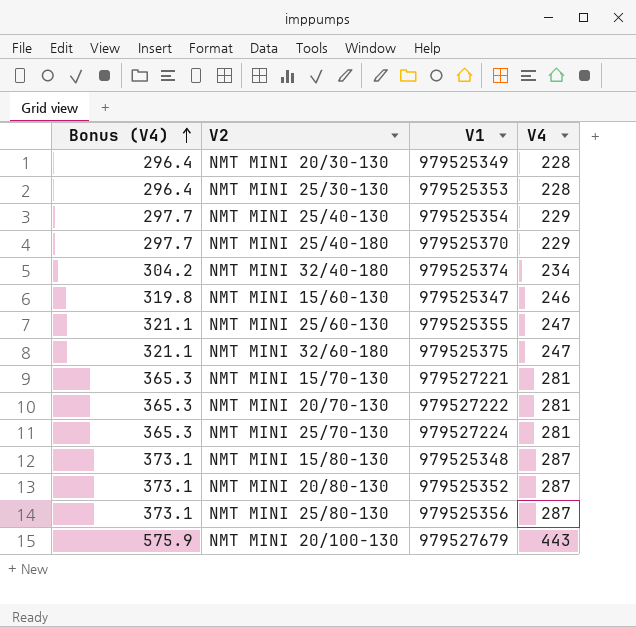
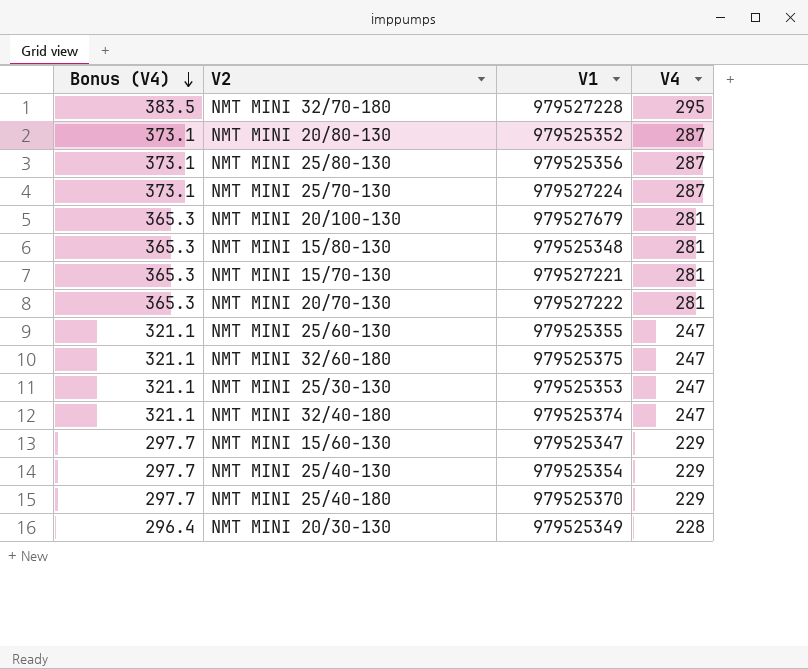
row order: Bonus (V4) ascending -> Bonus (V4) descending
row NMT MINI 32/70-180: none -> 383.5 | 979527228 | 295
NMT MINI 25/70-130 | Bonus (V4): 365.3 -> 373.1
NMT MINI 25/70-130 | V4: 281 -> 287
NMT MINI 20/100-130 | Bonus (V4): 575.9 -> 365.3
NMT MINI 20/100-130 | V4: 443 -> 281
NMT MINI 15/80-130 | Bonus (V4): 373.1 -> 365.3
NMT MINI 15/80-130 | V4: 287 -> 281
NMT MINI 25/30-130 | Bonus (V4): 296.4 -> 321.1
NMT MINI 25/30-130 | V4: 228 -> 247
NMT MINI 32/40-180 | Bonus (V4): 304.2 -> 321.1
NMT MINI 32/40-180 | V4: 234 -> 247
NMT MINI 15/60-130 | Bonus (V4): 319.8 -> 297.7
NMT MINI 15/60-130 | V4: 246 -> 229

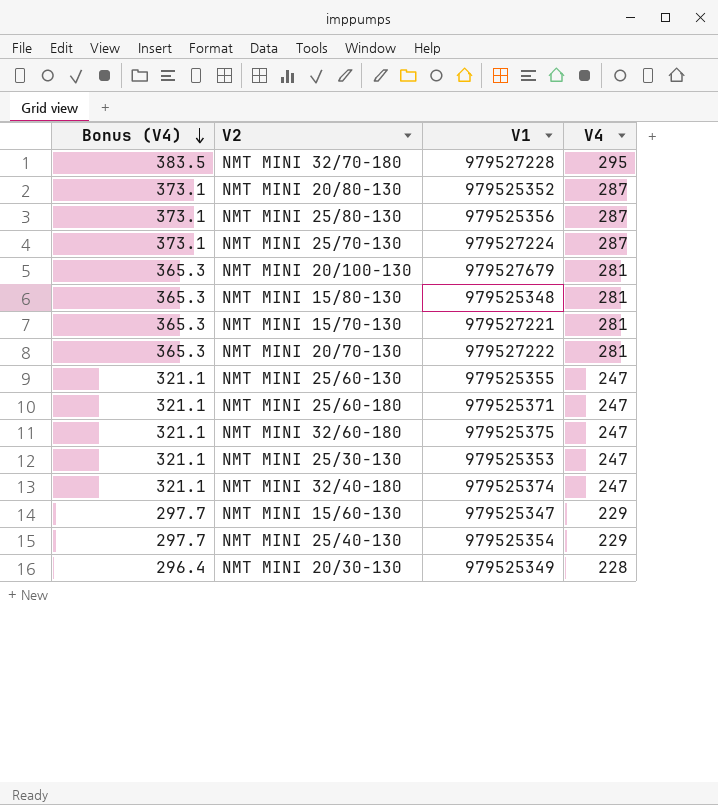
row NMT MINI 25/40-180: 297.7 | 979525370 | 229 -> none
row NMT MINI 25/60-180: none -> 321.1 | 979525371 | 247

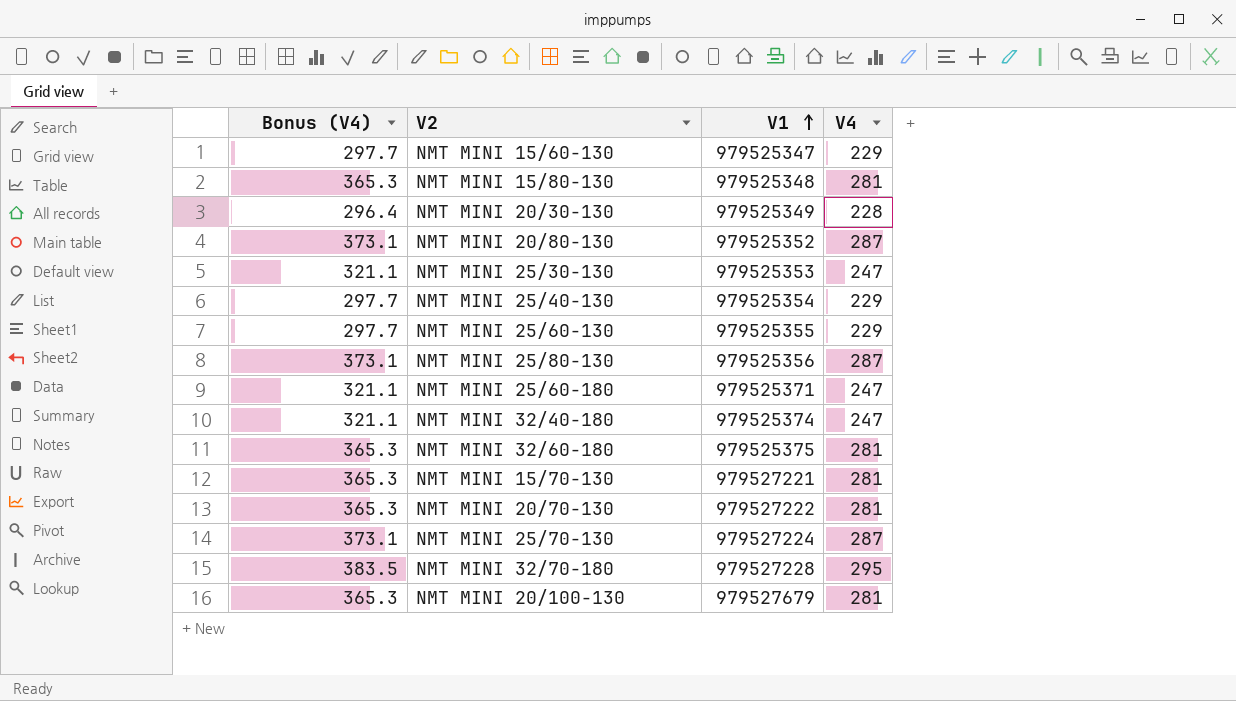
row order: Bonus (V4) descending -> V1 ascending
NMT MINI 25/60-130 | Bonus (V4): 321.1 -> 297.7
NMT MINI 25/60-130 | V4: 247 -> 229
NMT MINI 32/60-180 | Bonus (V4): 321.1 -> 365.3
NMT MINI 32/60-180 | V4: 247 -> 281

